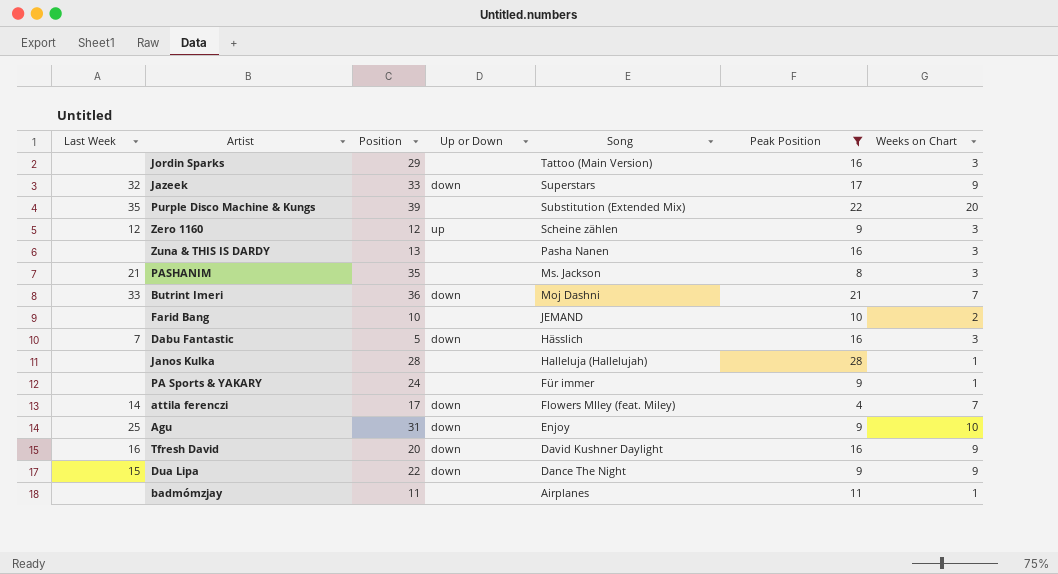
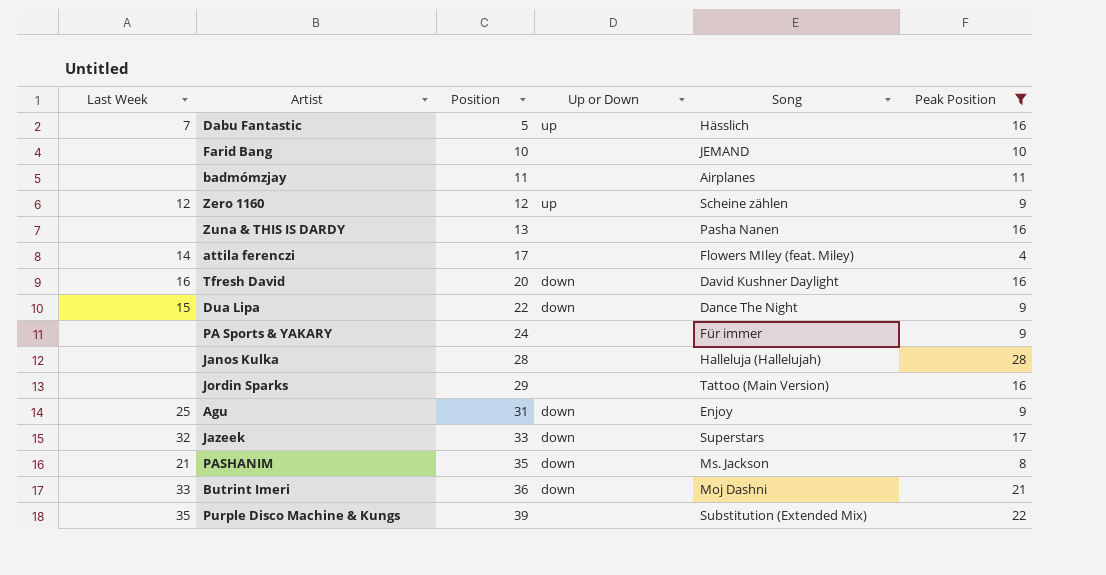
row order: Song descending -> Position ascending
column Weeks on Chart | position: 7 -> none
Dabu Fantastic | Up or Down: down -> up
attila ferenczi | Up or Down: down -> none
PASHANIM | Up or Down: none -> down

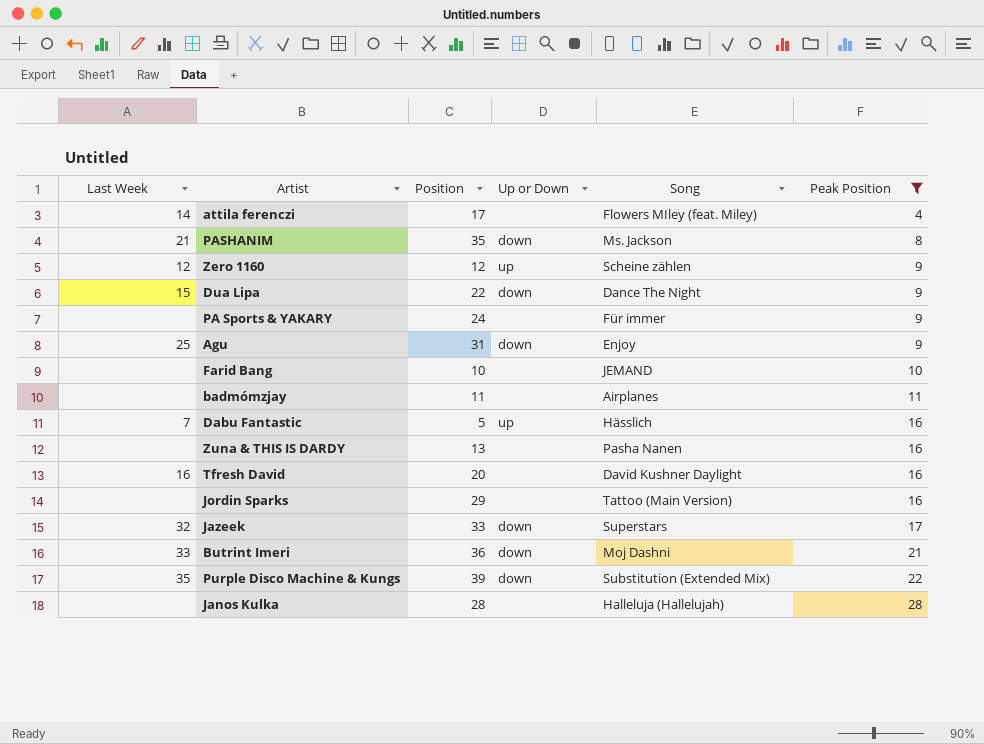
row order: Position ascending -> Peak Position ascending
Tfresh David | Up or Down: down -> none
Purple Disco Machine & Kungs | Up or Down: none -> down

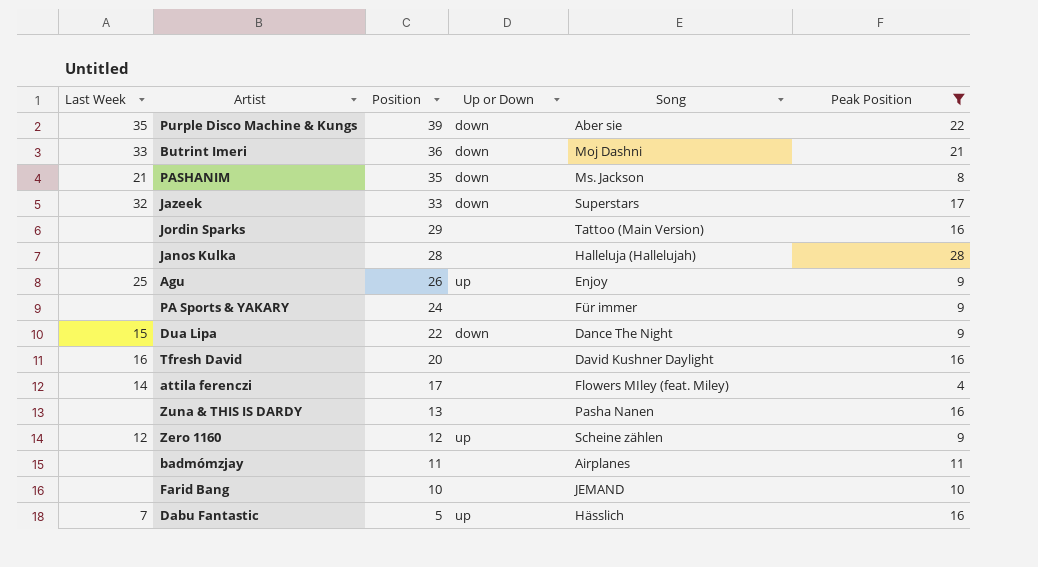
row order: Peak Position ascending -> Position descending
Purple Disco Machine & Kungs | Song: Substitution (Extended Mix) -> Aber sie
Agu | Position: 31 -> 26
Agu | Up or Down: down -> up

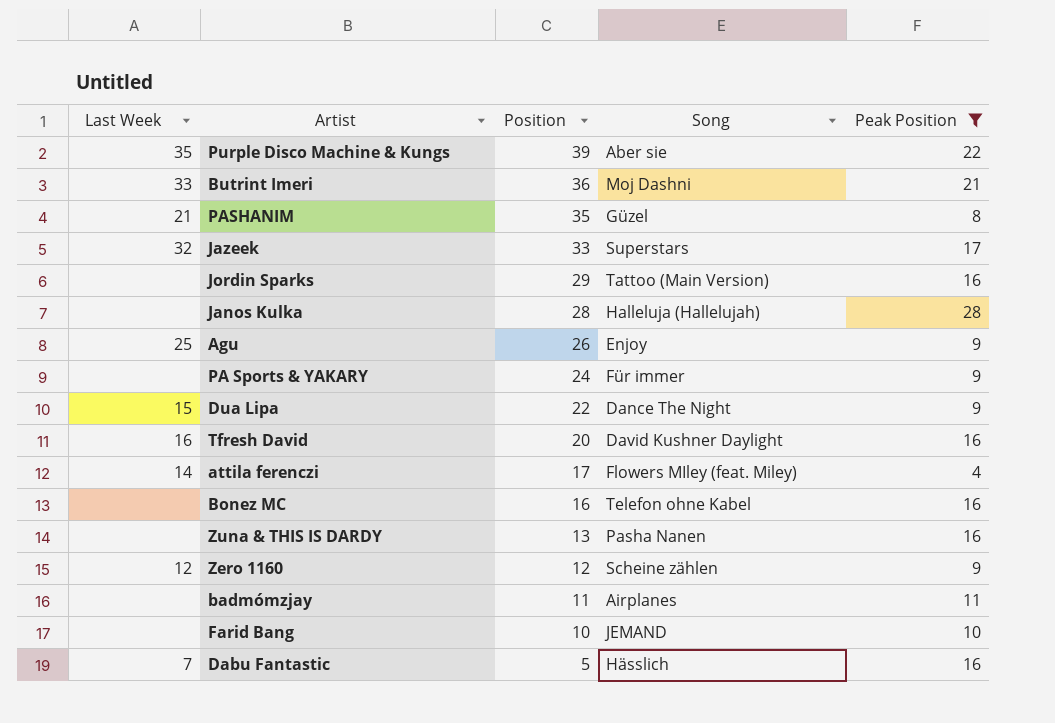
column Up or Down | position: 4 -> none
PASHANIM | Song: Ms. Jackson -> Güzel
row Bonez MC: none -> none | 16 | Telefon ohne Kabel | 16

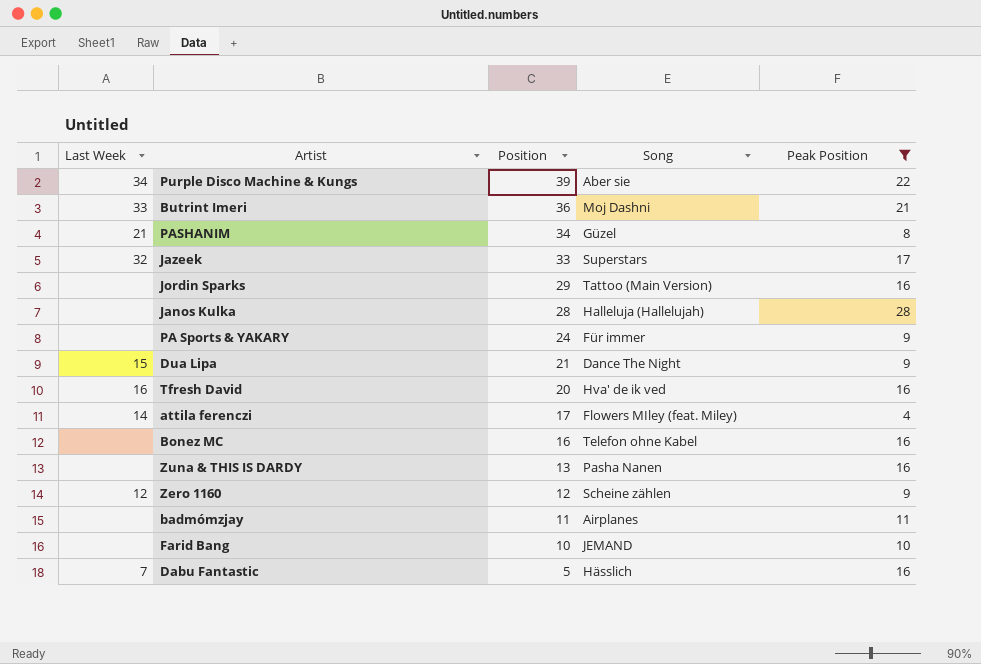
row Agu: 25 | 26 | Enjoy | 9 -> none
Purple Disco Machine & Kungs | Last Week: 35 -> 34
PASHANIM | Position: 35 -> 34
Dua Lipa | Position: 22 -> 21
Tfresh David | Song: David Kushner Daylight -> Hva' de ik ved

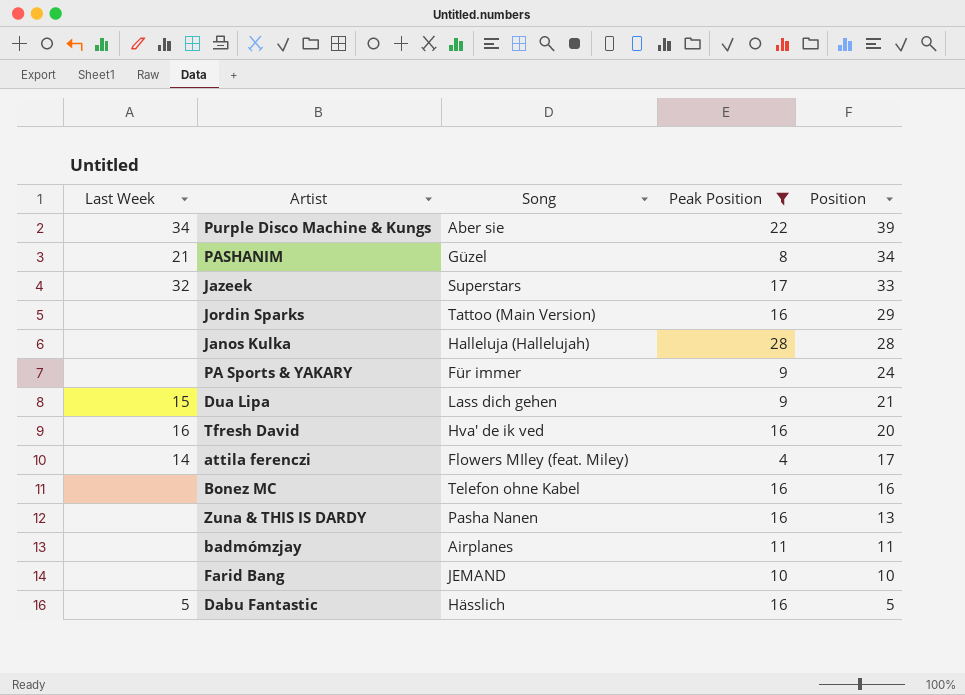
column Position | position: 3 -> 5
row Butrint Imeri: 33 | 36 | Moj Dashni | 21 -> none
row Zero 1160: 12 | 12 | Scheine zählen | 9 -> none
Dua Lipa | Song: Dance The Night -> Lass dich gehen
Dabu Fantastic | Last Week: 7 -> 5

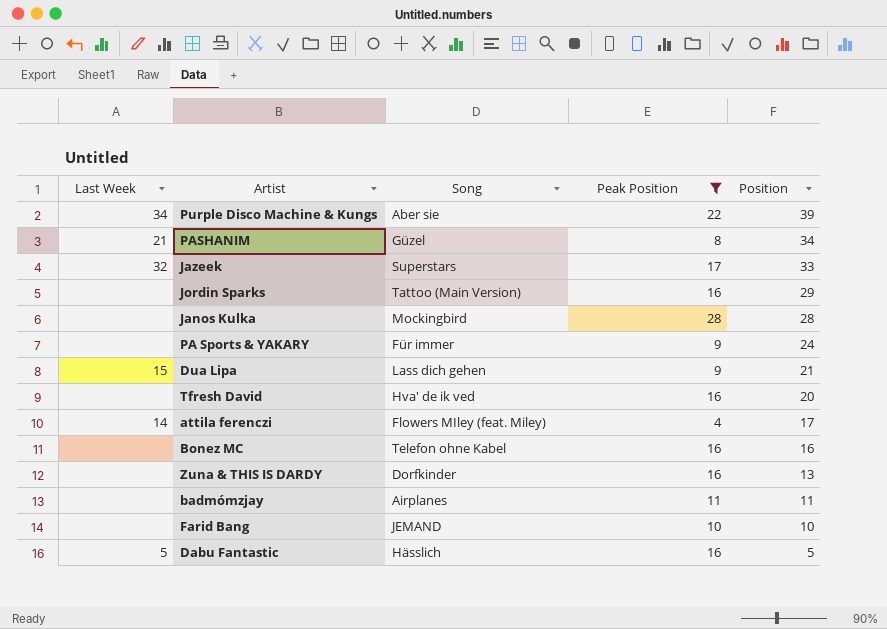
Janos Kulka | Song: Halleluja (Hallelujah) -> Mockingbird
Tfresh David | Last Week: 16 -> none
Zuna & THIS IS DARDY | Song: Pasha Nanen -> Dorfkinder

